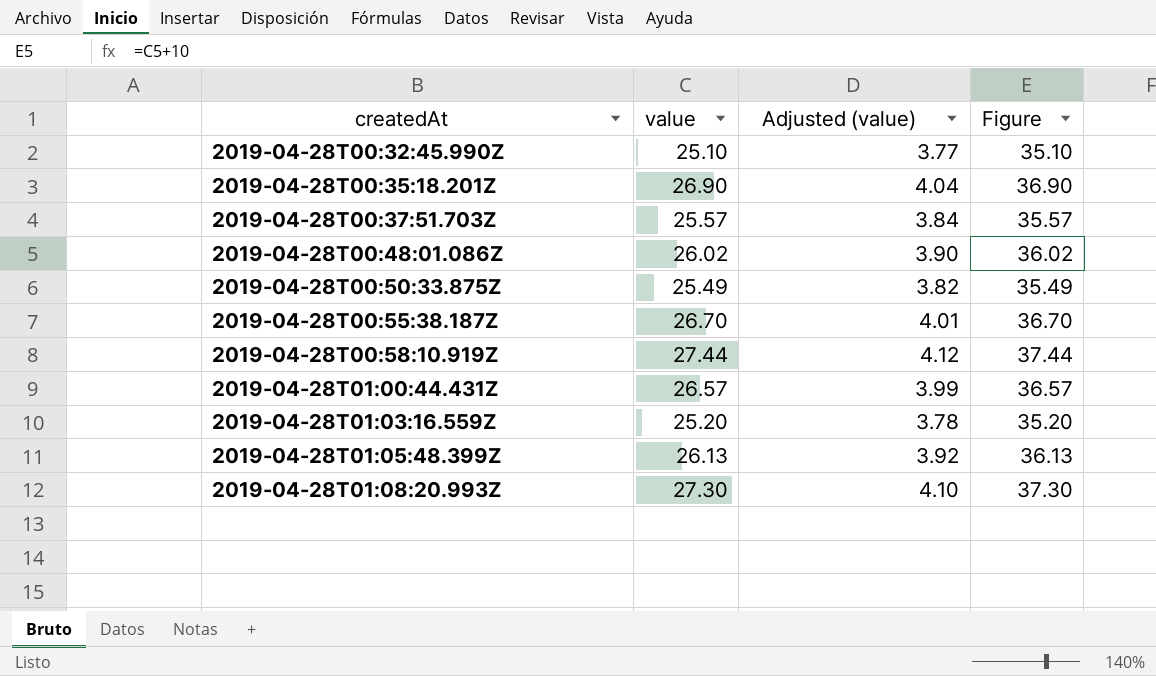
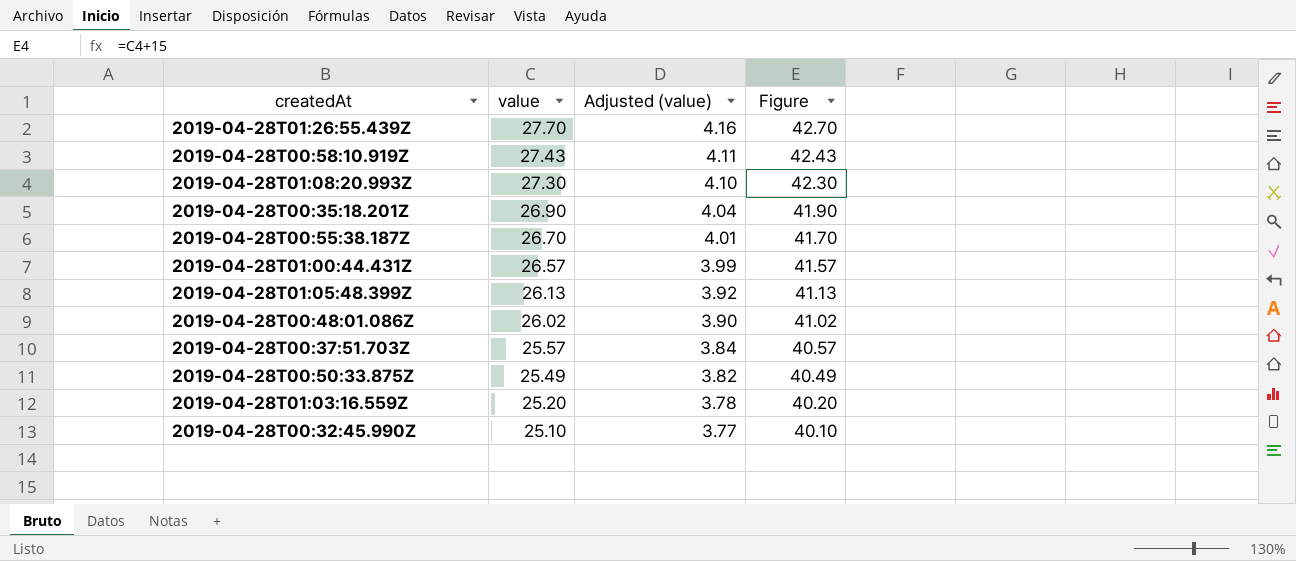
row order: createdAt ascending -> value descending
column Figure | formula: [value] + 10 -> [value] + 15
row 2019-04-28T01:26:55.439Z: none -> 27.70 | 4.16 | 42.70
2019-04-28T00:58:10.919Z | value: 27.44 -> 27.43
2019-04-28T00:58:10.919Z | Adjusted (value): 4.12 -> 4.11

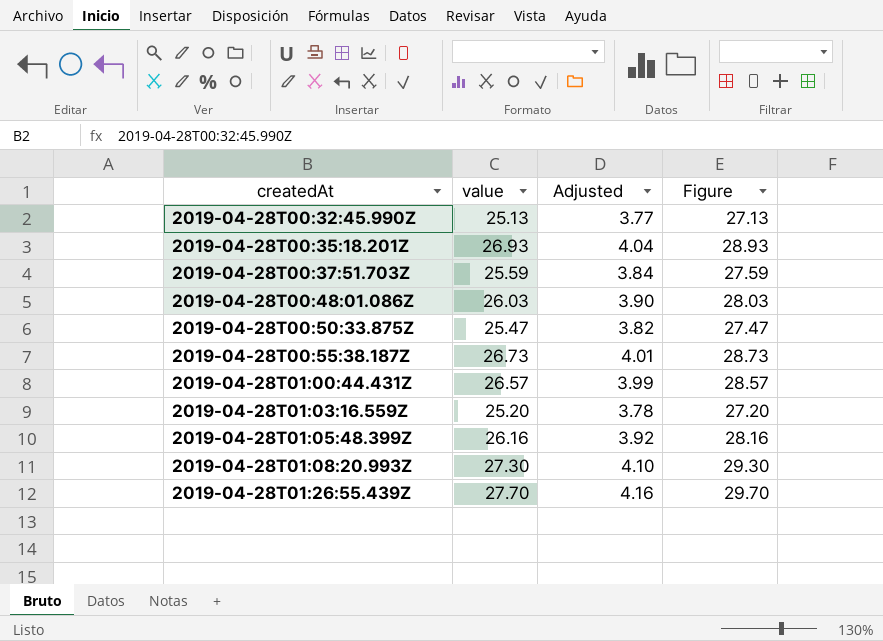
row order: value descending -> createdAt ascending
column name: Adjusted (value) -> Adjusted
column Figure | formula: [value] + 15 -> [value] + 2
row 2019-04-28T00:58:10.919Z: 27.43 | 4.11 | 42.43 -> none
2019-04-28T00:32:45.990Z | value: 25.10 -> 25.13
2019-04-28T00:35:18.201Z | value: 26.90 -> 26.93
2019-04-28T00:37:51.703Z | value: 25.57 -> 25.59
2019-04-28T00:48:01.086Z | value: 26.02 -> 26.03
2019-04-28T00:50:33.875Z | value: 25.49 -> 25.47
2019-04-28T00:55:38.187Z | value: 26.70 -> 26.73
2019-04-28T01:05:48.399Z | value: 26.13 -> 26.16

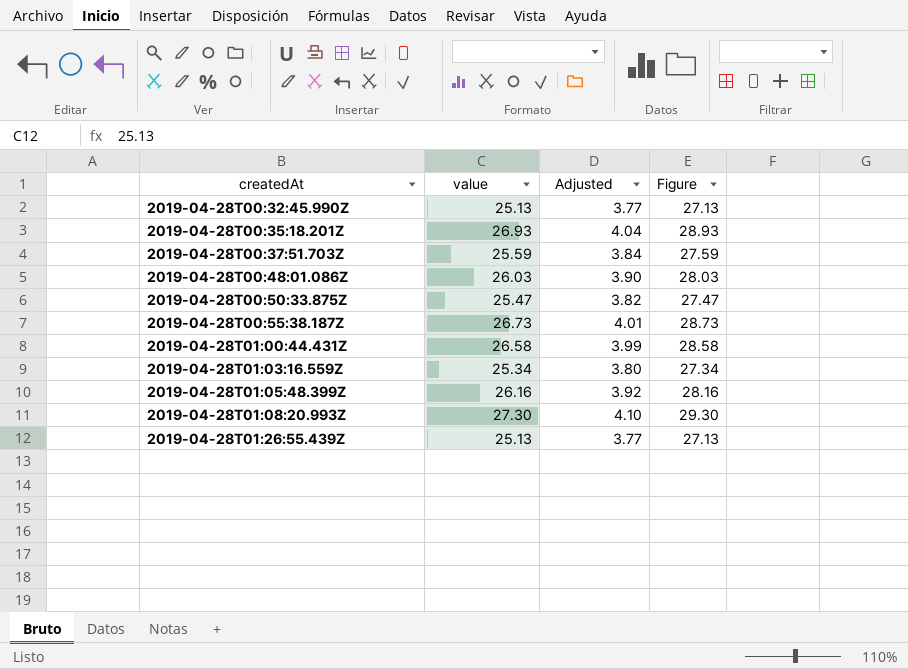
2019-04-28T01:00:44.431Z | value: 26.57 -> 26.58
2019-04-28T01:00:44.431Z | Figure: 28.57 -> 28.58
2019-04-28T01:03:16.559Z | value: 25.20 -> 25.34
2019-04-28T01:03:16.559Z | Adjusted: 3.78 -> 3.80
2019-04-28T01:03:16.559Z | Figure: 27.20 -> 27.34
2019-04-28T01:26:55.439Z | value: 27.70 -> 25.13
2019-04-28T01:26:55.439Z | Adjusted: 4.16 -> 3.77
2019-04-28T01:26:55.439Z | Figure: 29.70 -> 27.13

